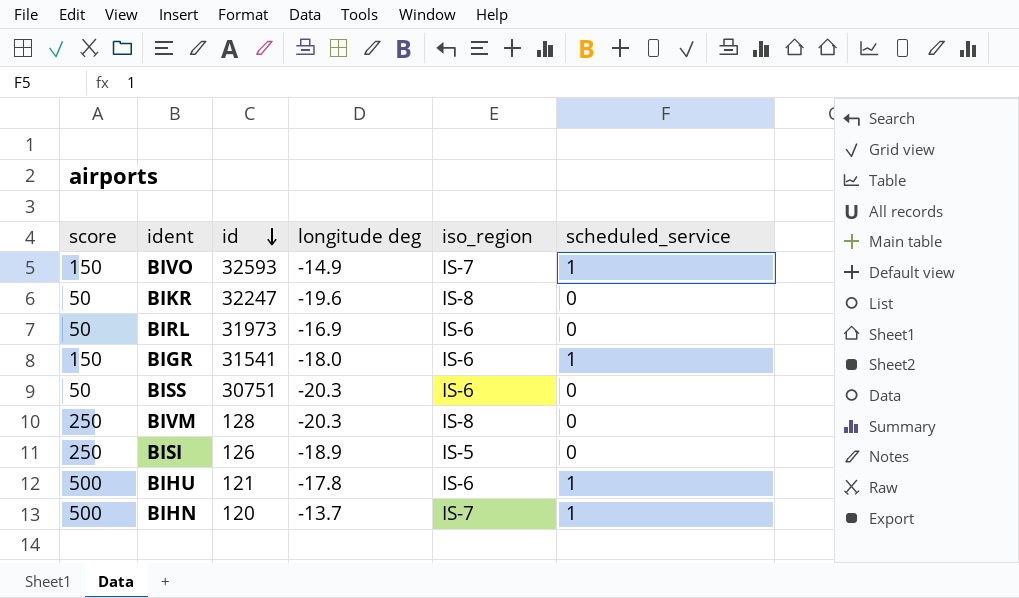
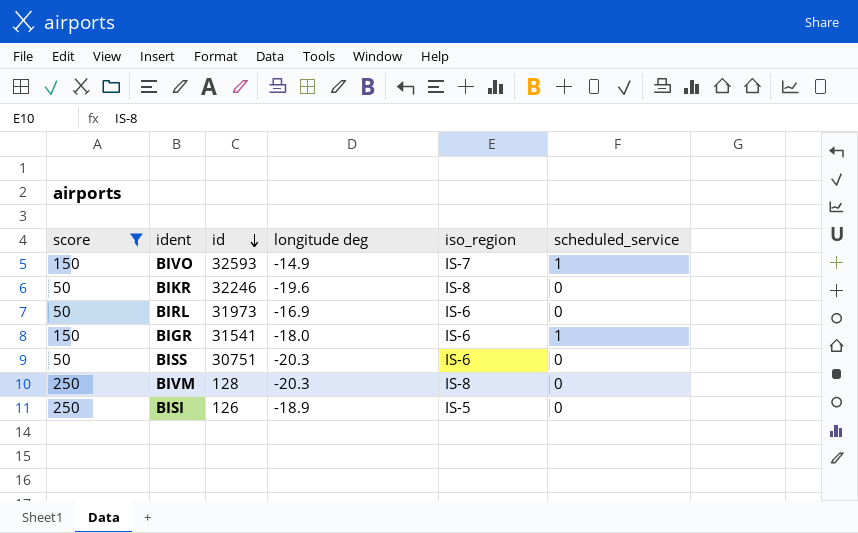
filter: none -> score != 500
BIKR | id: 32247 -> 32246

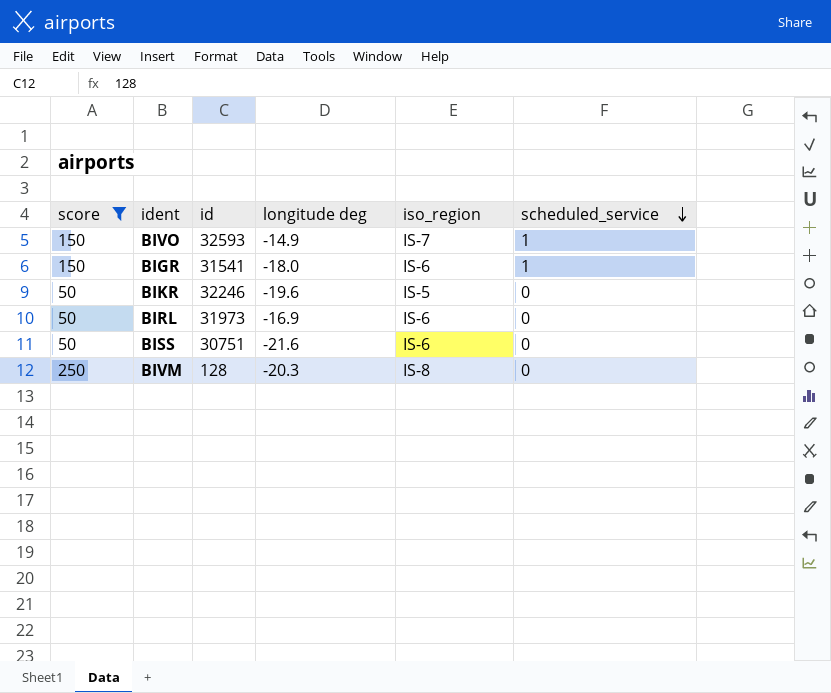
row order: id descending -> scheduled_service descending
row BISI: 250 | 126 | -18.9 | IS-5 | 0 -> none
BIKR | iso_region: IS-8 -> IS-5
BISS | longitude deg: -20.3 -> -21.6

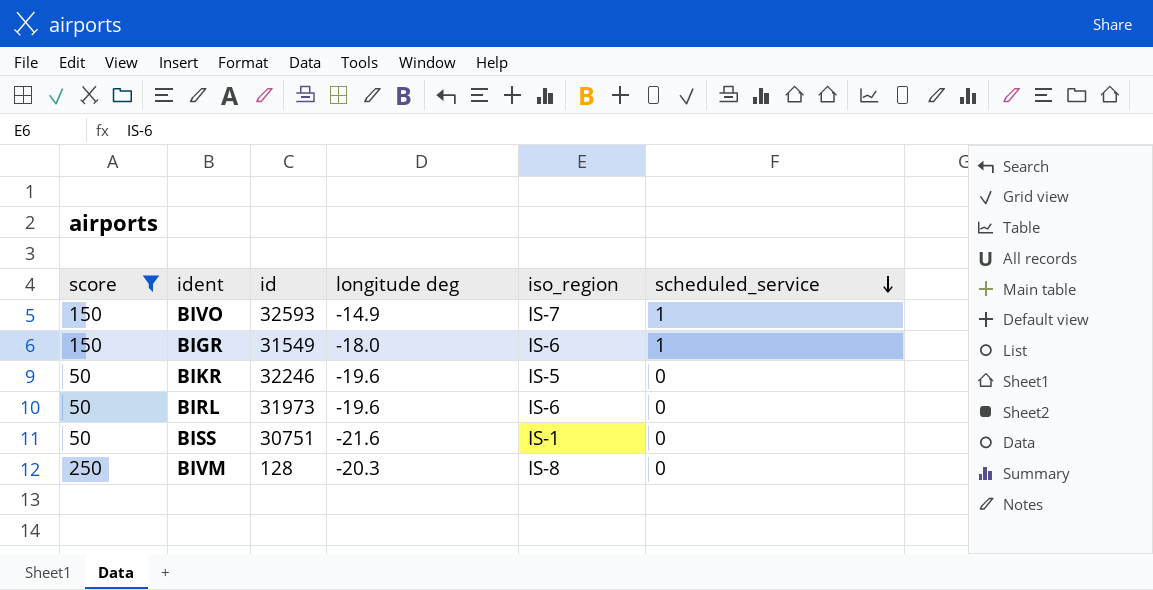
BIGR | id: 31541 -> 31549
BIRL | longitude deg: -16.9 -> -19.6
BISS | iso_region: IS-6 -> IS-1

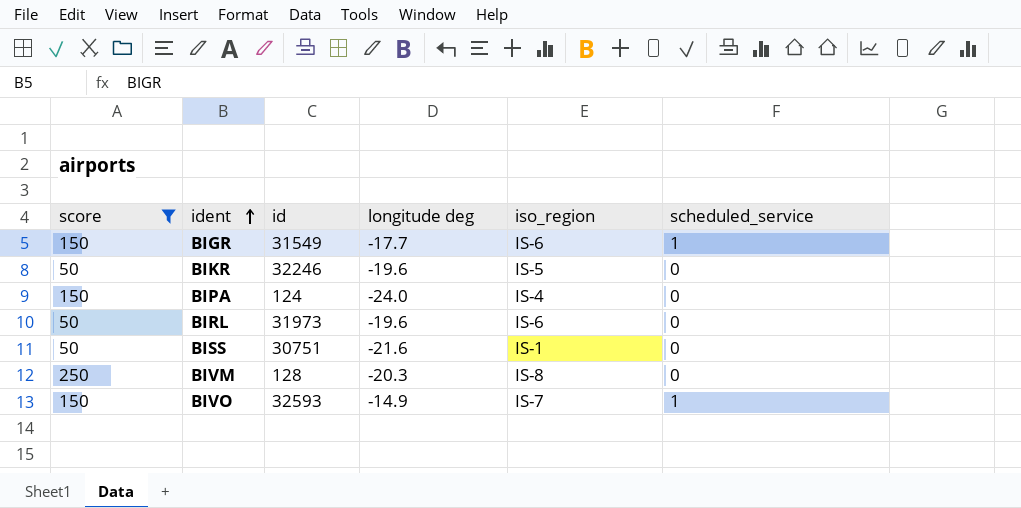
row order: scheduled_service descending -> ident ascending
BIGR | longitude deg: -18.0 -> -17.7
row BIPA: none -> 150 | 124 | -24.0 | IS-4 | 0

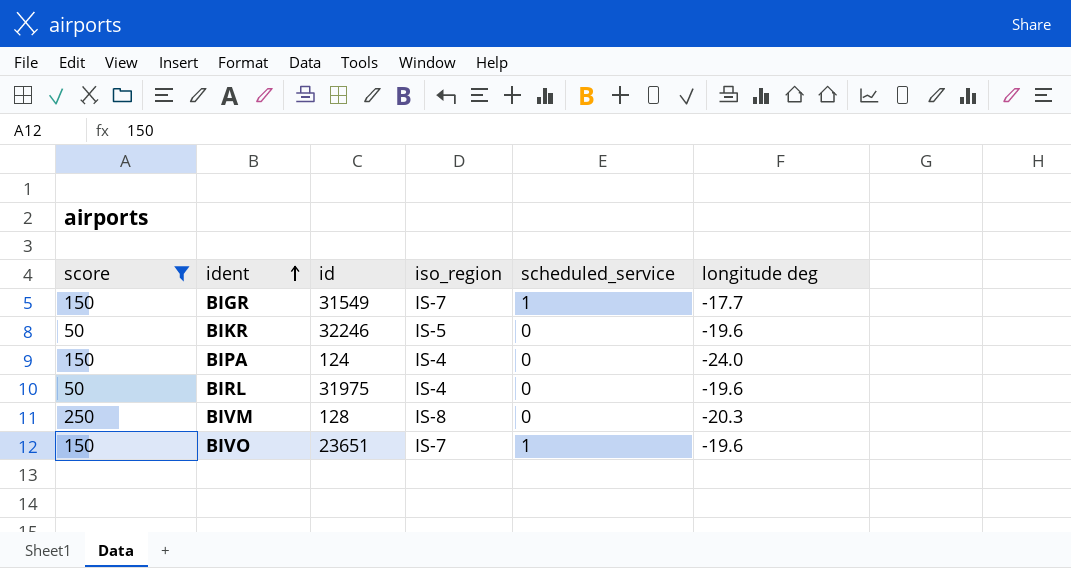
column longitude deg | position: 4 -> 6
row BISS: 50 | 30751 | -21.6 | IS-1 | 0 -> none
BIGR | iso_region: IS-6 -> IS-7
BIRL | id: 31973 -> 31975
BIRL | iso_region: IS-6 -> IS-4
BIVO | id: 32593 -> 23651
BIVO | longitude deg: -14.9 -> -19.6

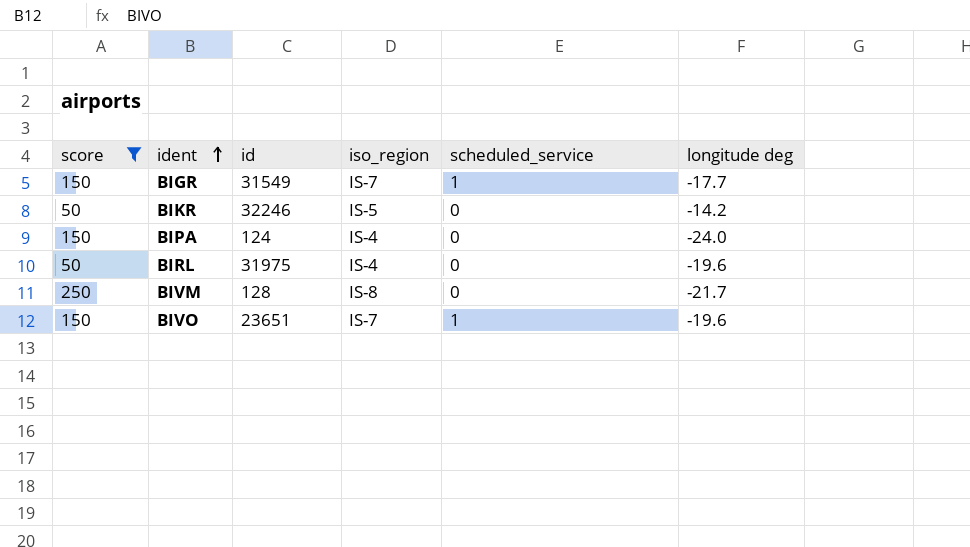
BIKR | longitude deg: -19.6 -> -14.2
BIVM | longitude deg: -20.3 -> -21.7

